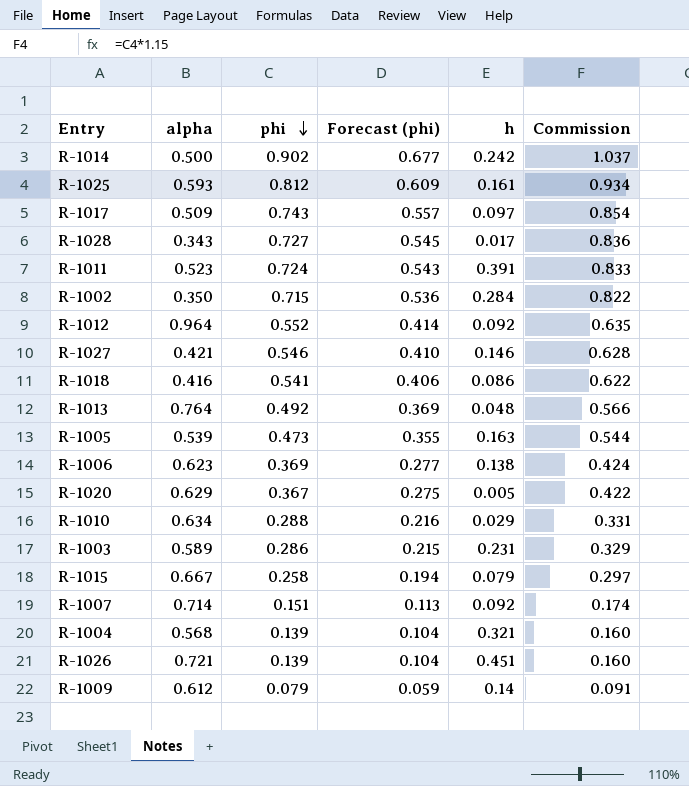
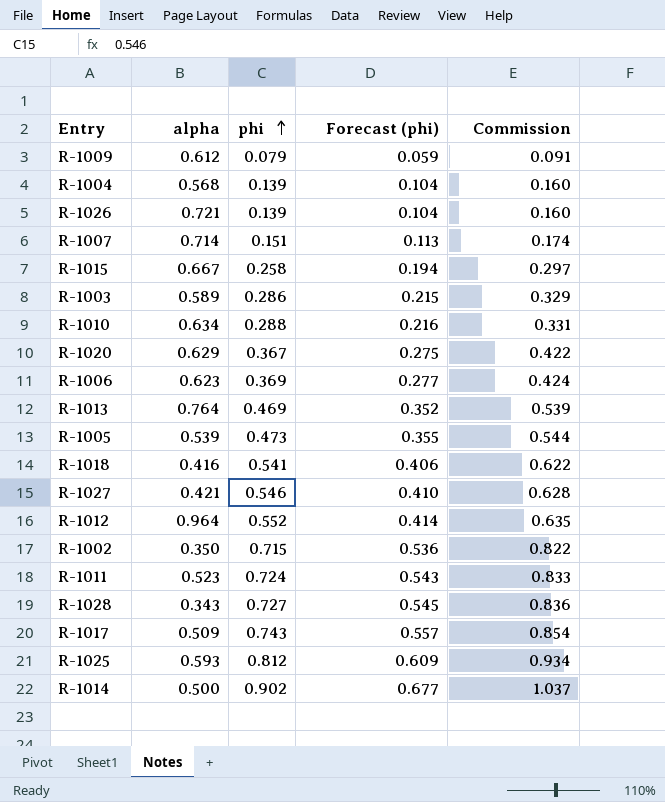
row order: phi descending -> phi ascending
column h | position: 5 -> none
R-1013 | phi: 0.492 -> 0.469
R-1013 | Forecast (phi): 0.369 -> 0.352
R-1013 | Commission: 0.566 -> 0.539

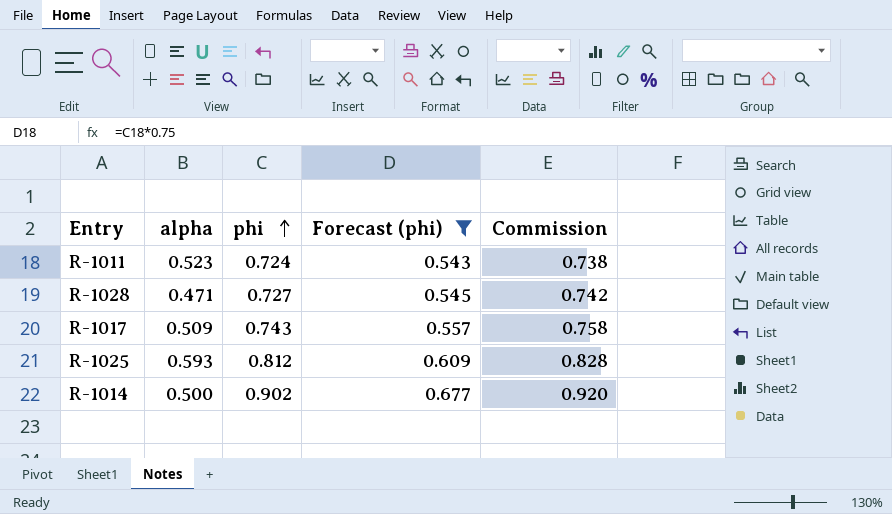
filter: none -> Forecast (phi) >= 0.543
column Commission | formula: [phi] * 1.15 -> [phi] * 1.02
R-1028 | alpha: 0.343 -> 0.471

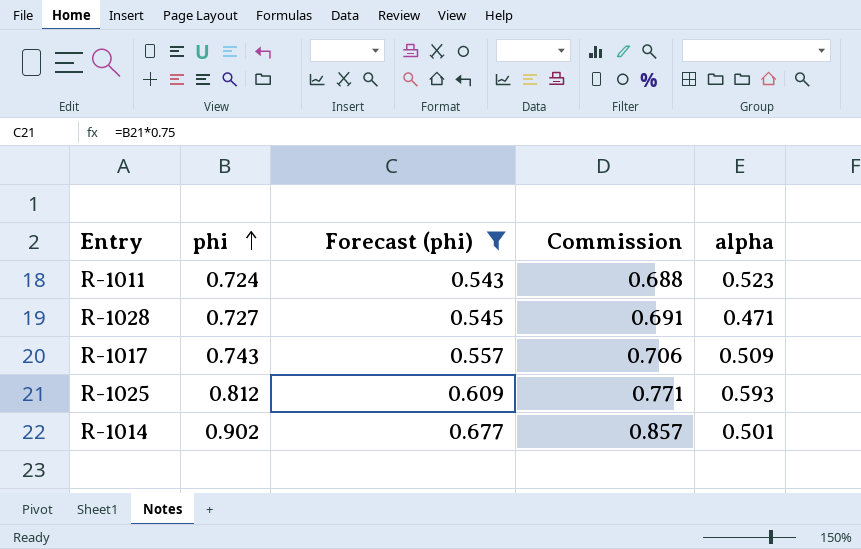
column Commission | formula: [phi] * 1.02 -> [phi] * 0.95
column alpha | position: 2 -> 5
R-1014 | alpha: 0.500 -> 0.501

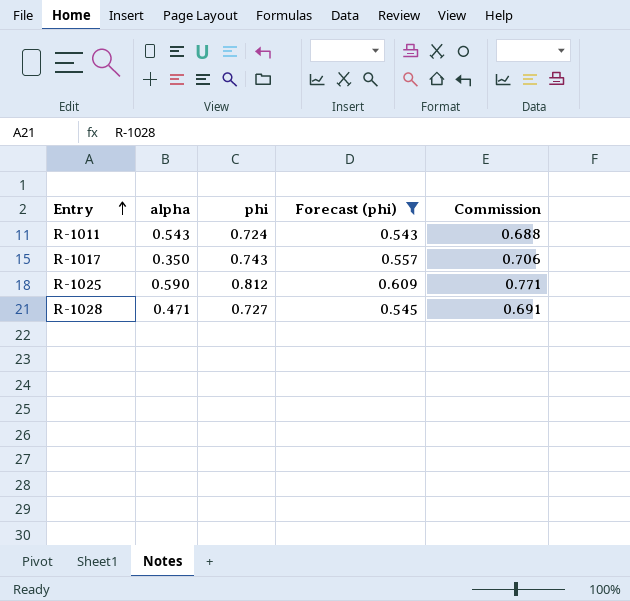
row order: phi ascending -> Entry ascending
column alpha | position: 5 -> 2
row R-1014: 0.902 | 0.677 | 0.857 | 0.501 -> none
R-1011 | alpha: 0.523 -> 0.543
R-1017 | alpha: 0.509 -> 0.350
R-1025 | alpha: 0.593 -> 0.590

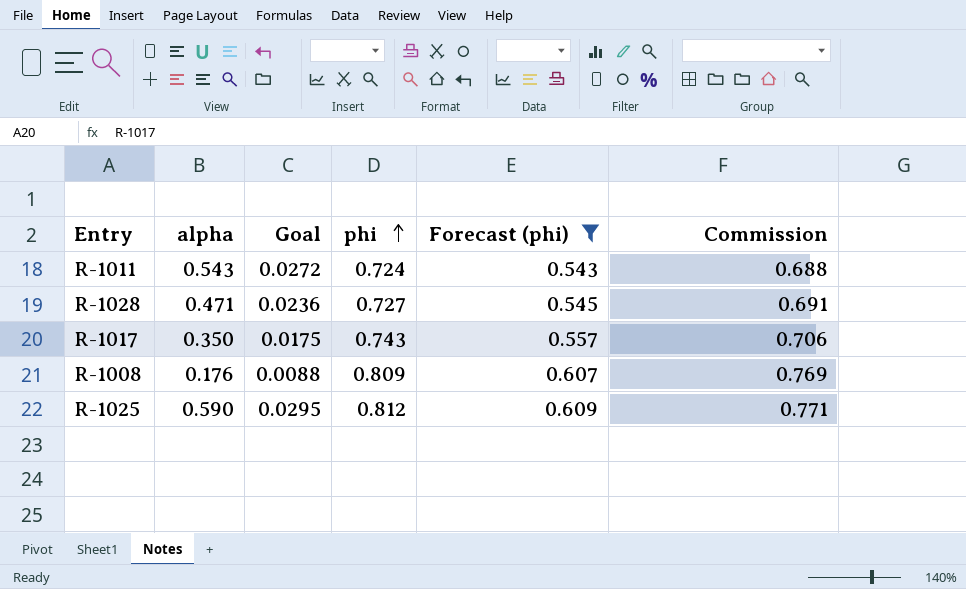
row order: Entry ascending -> phi ascending
column Goal | formula: none -> [alpha] * 0.05
row R-1008: none -> 0.176 | 0.0088 | 0.809 | 0.607 | 0.769

